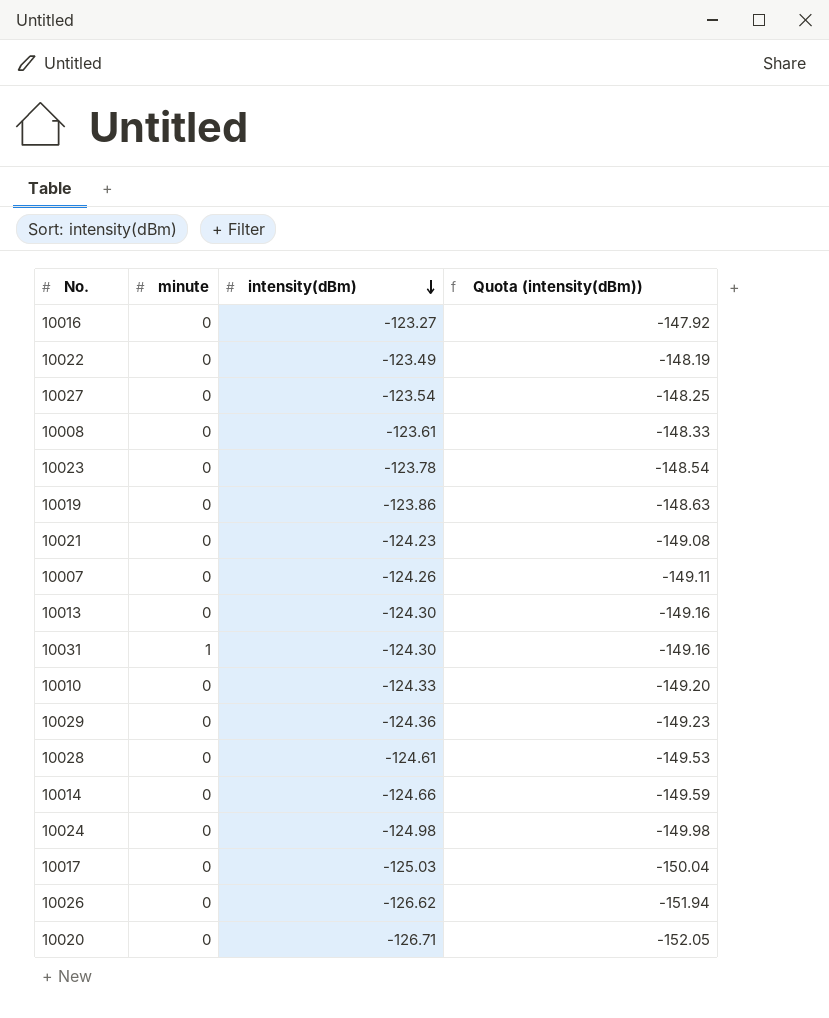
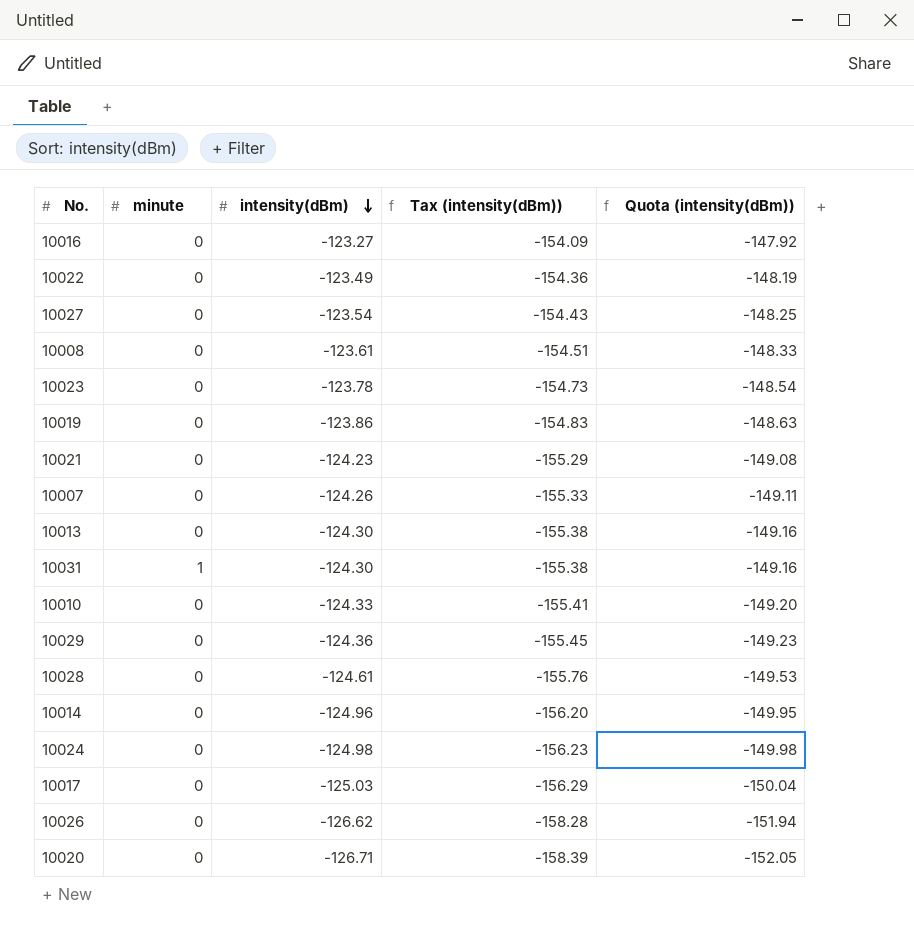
column Tax (intensity(dBm)) | formula: none -> [intensity(dBm)] * 1.25
10014 | intensity(dBm): -124.66 -> -124.96
10014 | Quota (intensity(dBm)): -149.59 -> -149.95

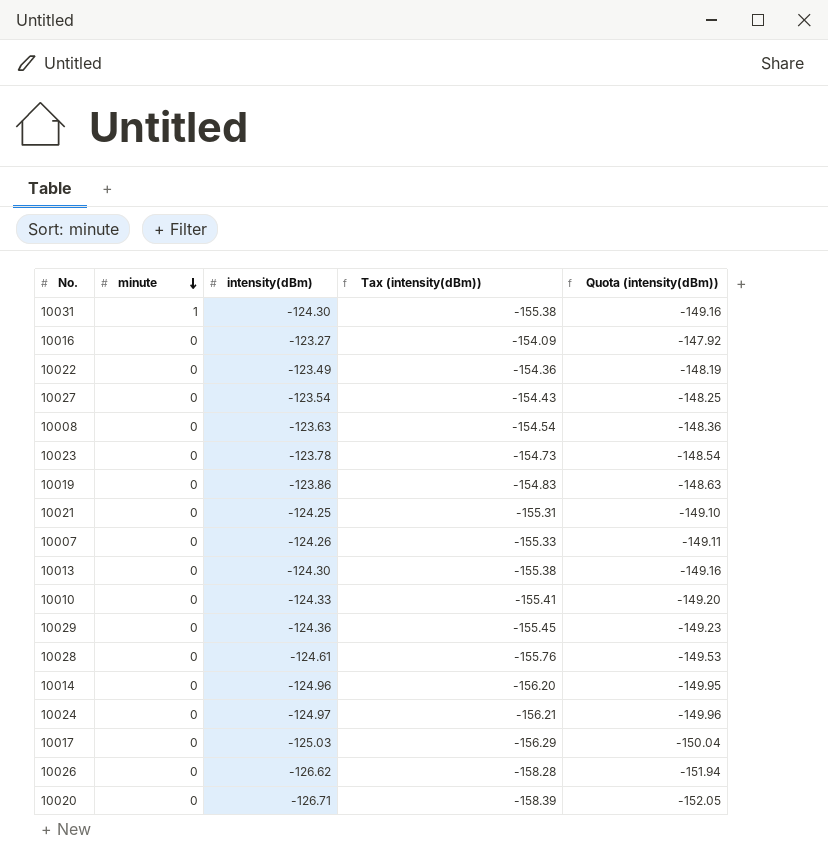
row order: intensity(dBm) descending -> minute descending
10008 | intensity(dBm): -123.61 -> -123.63
10008 | Tax (intensity(dBm)): -154.51 -> -154.54
10008 | Quota (intensity(dBm)): -148.33 -> -148.36
10021 | intensity(dBm): -124.23 -> -124.25
10021 | Tax (intensity(dBm)): -155.29 -> -155.31
10021 | Quota (intensity(dBm)): -149.08 -> -149.10
10024 | intensity(dBm): -124.98 -> -124.97
10024 | Tax (intensity(dBm)): -156.23 -> -156.21
10024 | Quota (intensity(dBm)): -149.98 -> -149.96

